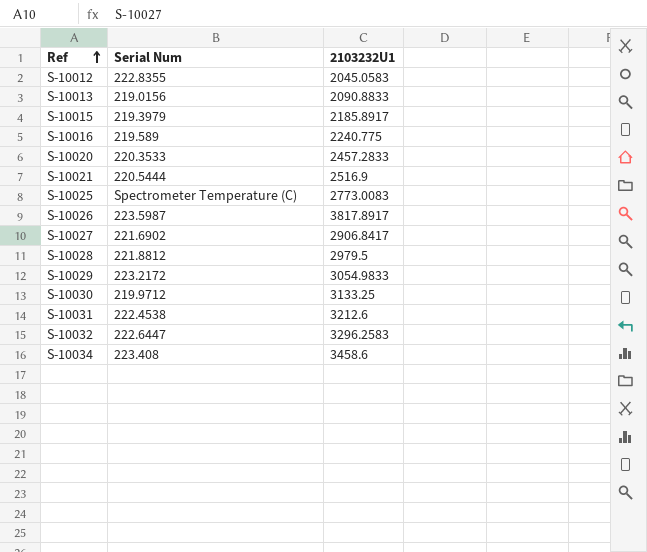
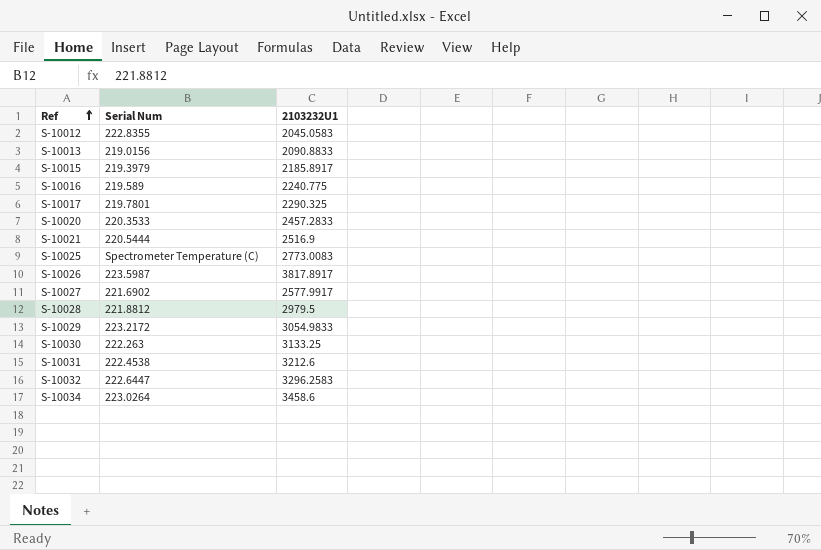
row S-10017: none -> 219.7801 | 2290.325
S-10027 | 2103232U1: 2906.8417 -> 2577.9917
S-10030 | Serial Num: 219.9712 -> 222.263
S-10034 | Serial Num: 223.408 -> 223.0264

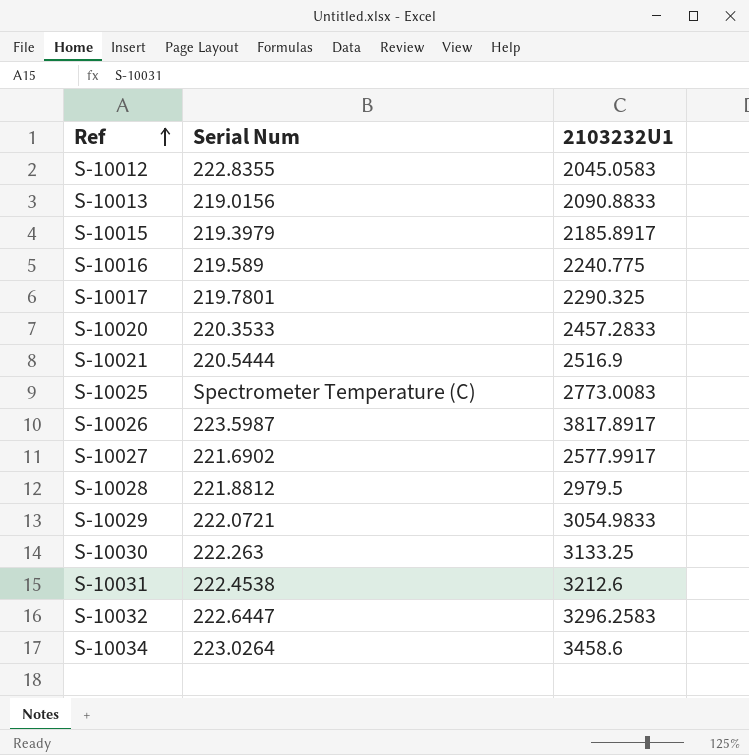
S-10029 | Serial Num: 223.2172 -> 222.0721

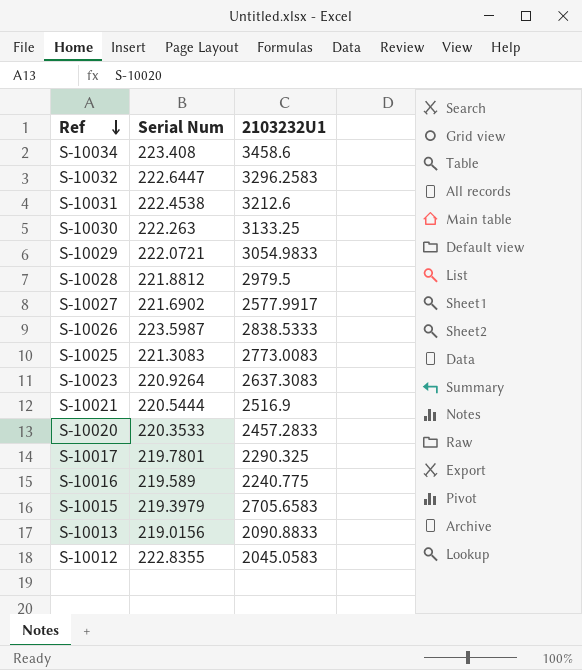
row order: Ref ascending -> Ref descending
S-10034 | Serial Num: 223.0264 -> 223.408
S-10026 | 2103232U1: 3817.8917 -> 2838.5333
S-10025 | Serial Num: Spectrometer Temperature (C) -> 221.3083
row S-10023: none -> 220.9264 | 2637.3083
S-10015 | 2103232U1: 2185.8917 -> 2705.6583

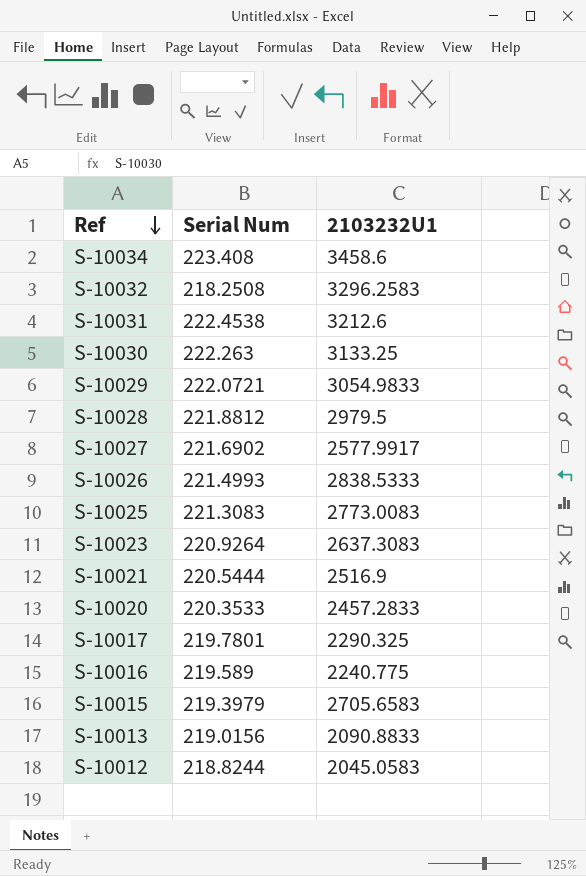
S-10032 | Serial Num: 222.6447 -> 218.2508
S-10026 | Serial Num: 223.5987 -> 221.4993
S-10012 | Serial Num: 222.8355 -> 218.8244

